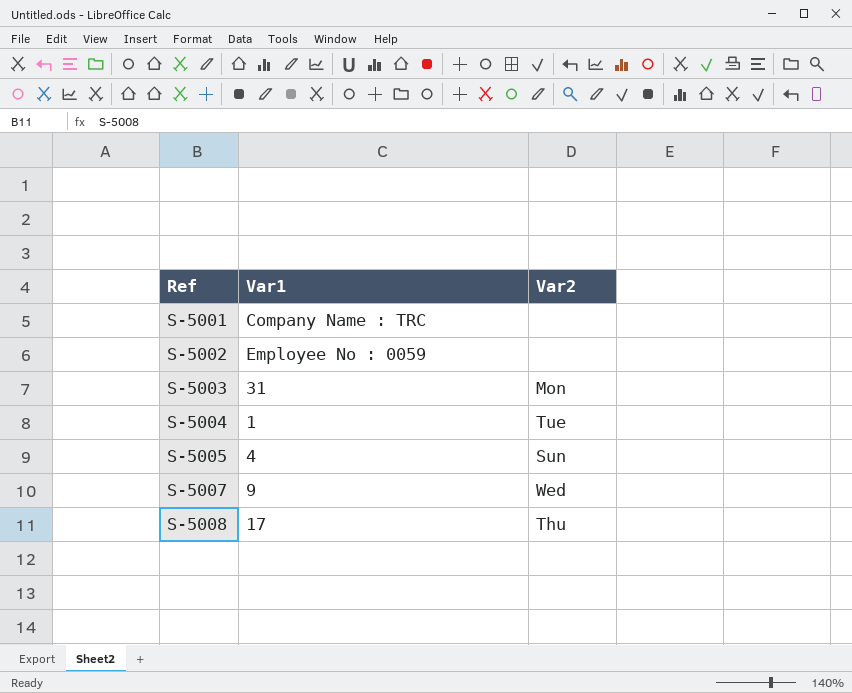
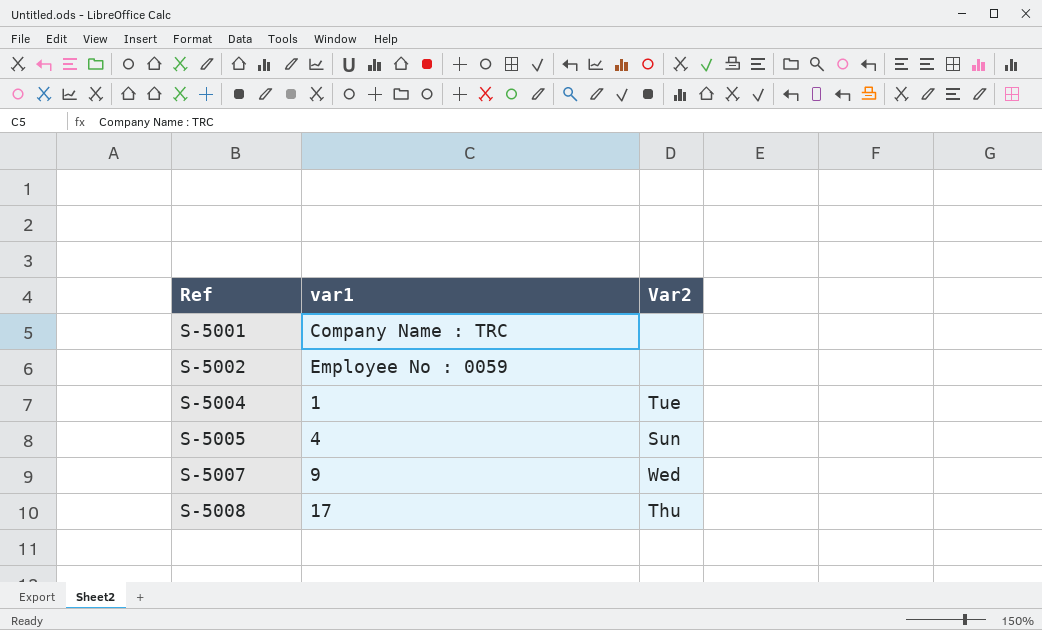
column name: Var1 -> var1
row S-5003: 31 | Mon -> none

